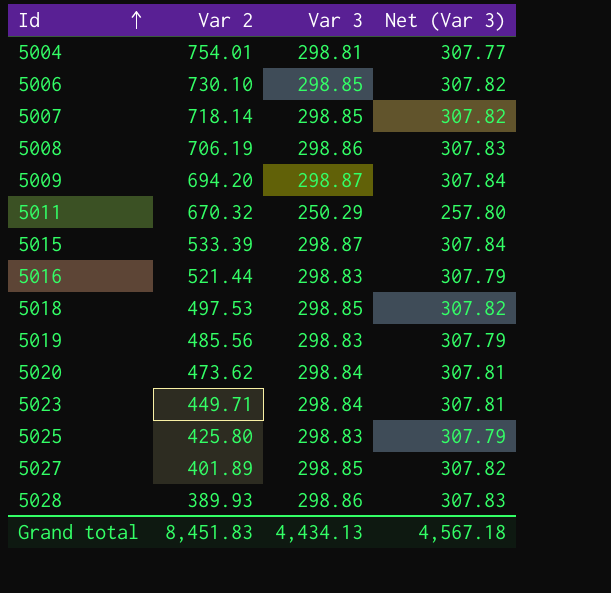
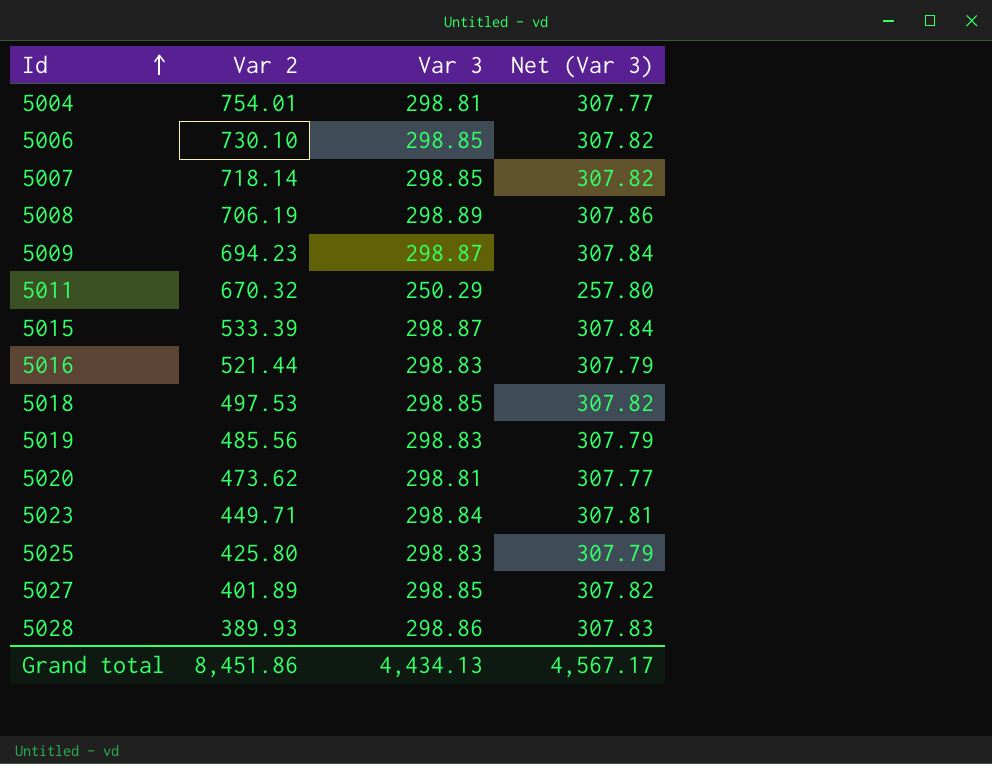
5008 | Var 3: 298.86 -> 298.89
5008 | Net (Var 3): 307.83 -> 307.86
5009 | Var 2: 694.20 -> 694.23
5020 | Var 3: 298.84 -> 298.81
5020 | Net (Var 3): 307.81 -> 307.77
Grand total | Var 2: 8,451.83 -> 8,451.86
Grand total | Net (Var 3): 4,567.18 -> 4,567.17

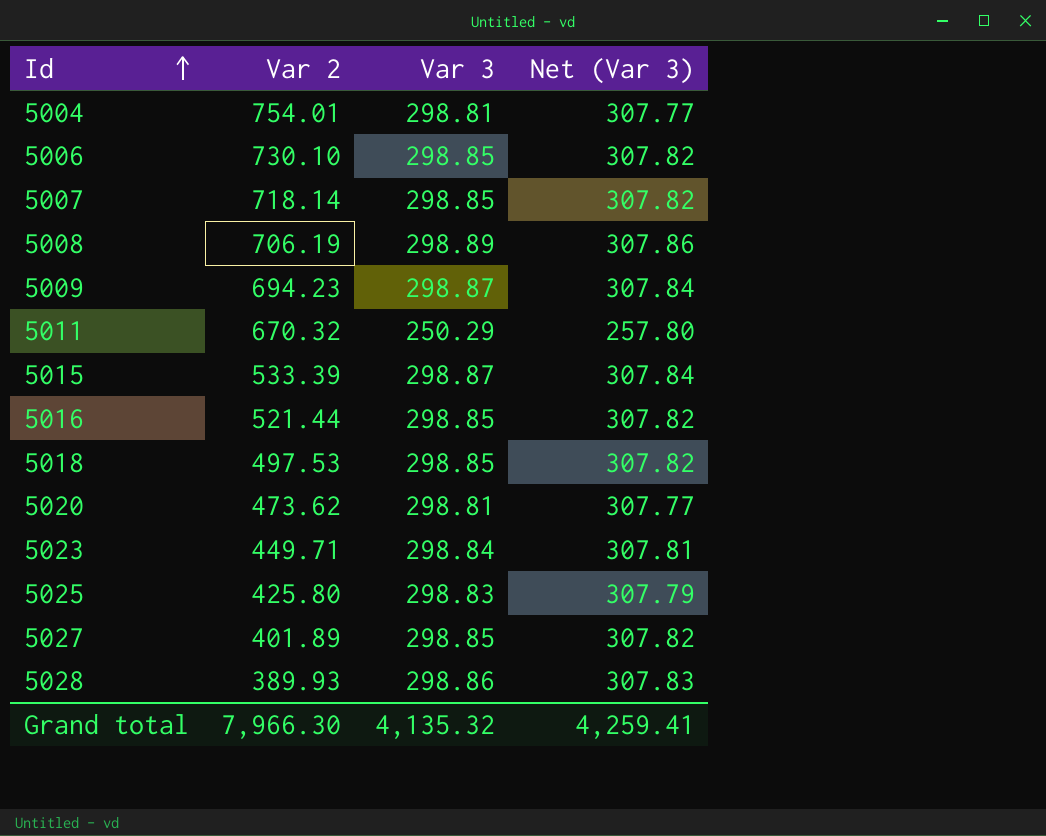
row 5019: 485.56 | 298.83 | 307.79 -> none
5016 | Var 3: 298.83 -> 298.85
5016 | Net (Var 3): 307.79 -> 307.82
Grand total | Var 2: 8,451.86 -> 7,966.30
Grand total | Var 3: 4,434.13 -> 4,135.32
Grand total | Net (Var 3): 4,567.17 -> 4,259.41

